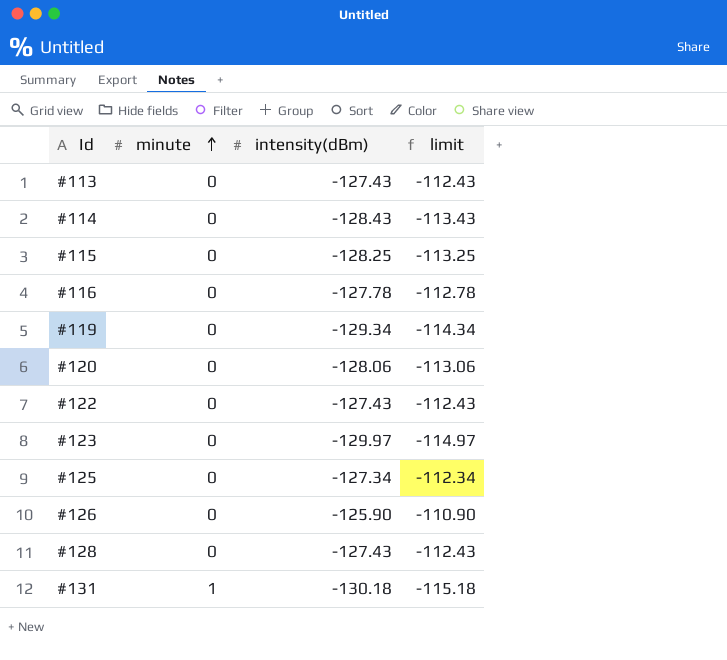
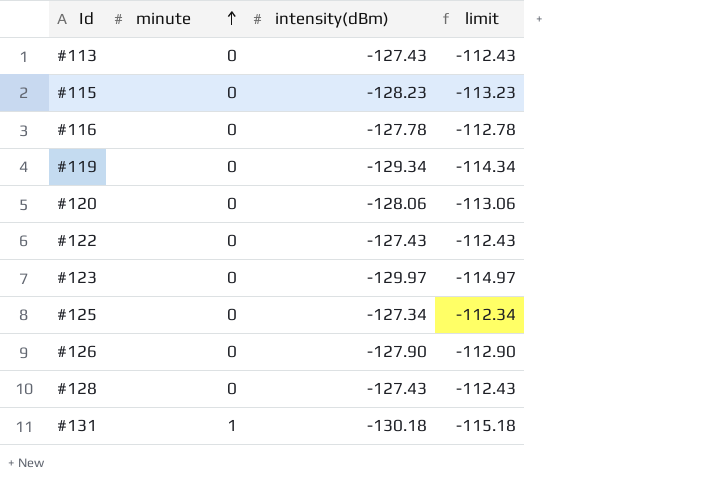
row #114: 0 | -128.43 | -113.43 -> none
#115 | intensity(dBm): -128.25 -> -128.23
#115 | limit: -113.25 -> -113.23
#126 | intensity(dBm): -125.90 -> -127.90
#126 | limit: -110.90 -> -112.90

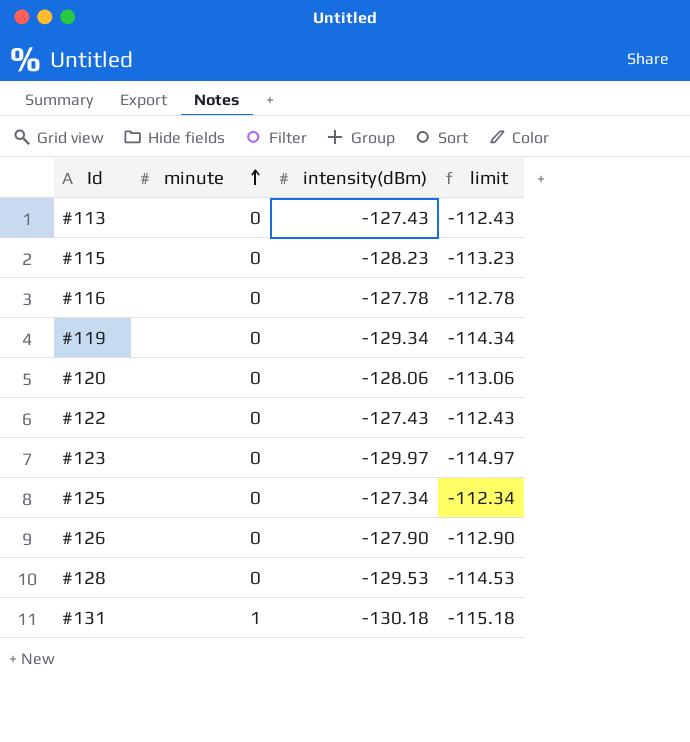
#128 | intensity(dBm): -127.43 -> -129.53
#128 | limit: -112.43 -> -114.53

